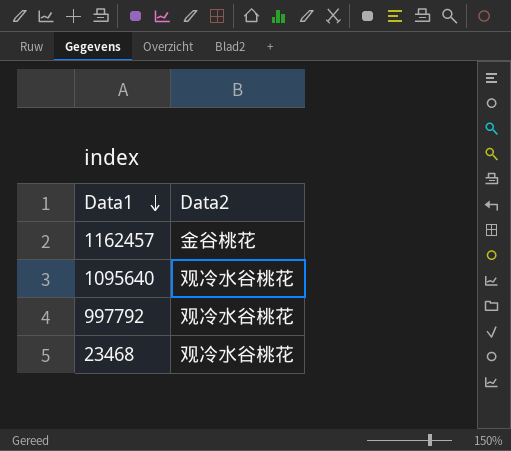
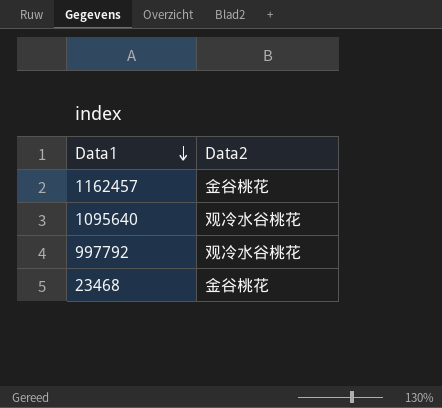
23468 | Data2: 观冷水谷桃花 -> 金谷桃花

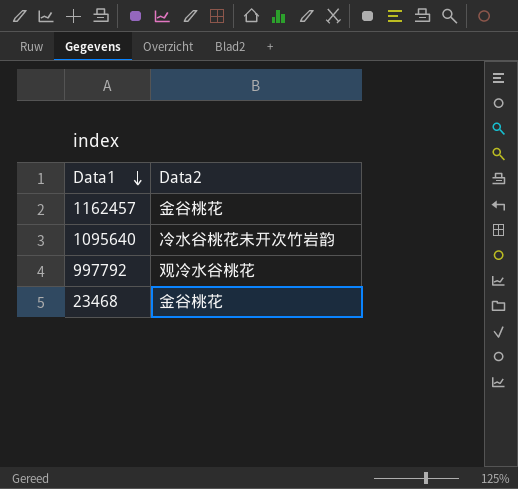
1095640 | Data2: 观冷水谷桃花 -> 冷水谷桃花未开次竹岩韵

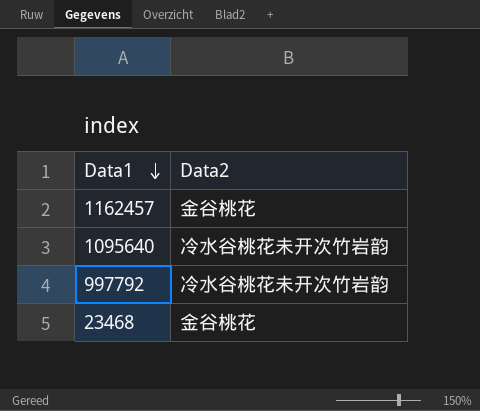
997792 | Data2: 观冷水谷桃花 -> 冷水谷桃花未开次竹岩韵

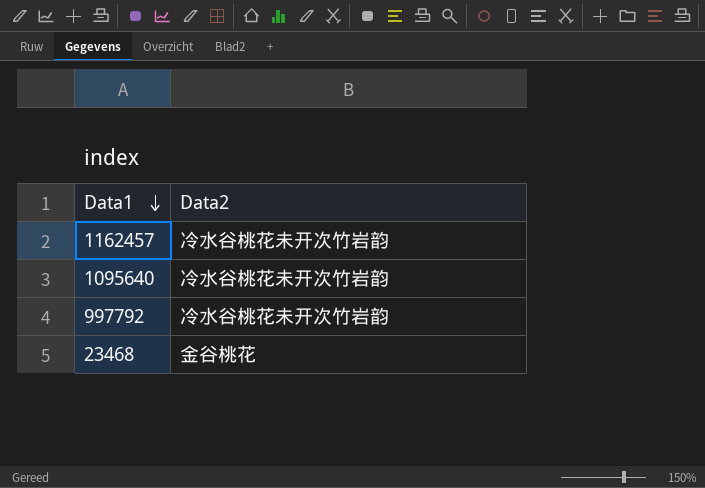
1162457 | Data2: 金谷桃花 -> 冷水谷桃花未开次竹岩韵

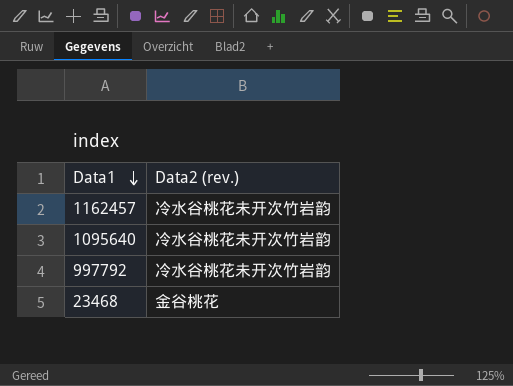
column name: Data2 -> Data2 (rev.)

